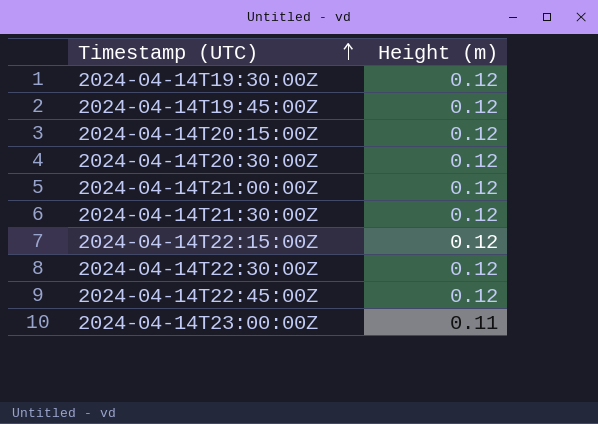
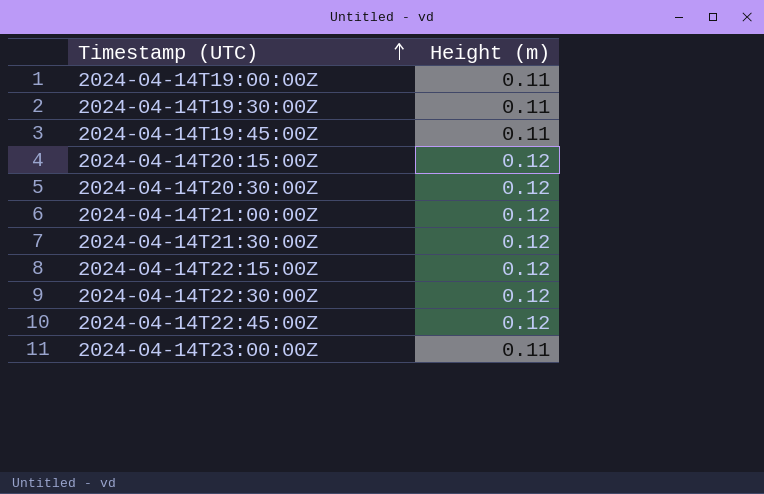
row 2024-04-14T19:00:00Z: none -> 0.11
2024-04-14T19:30:00Z | Height (m): 0.12 -> 0.11
2024-04-14T19:45:00Z | Height (m): 0.12 -> 0.11

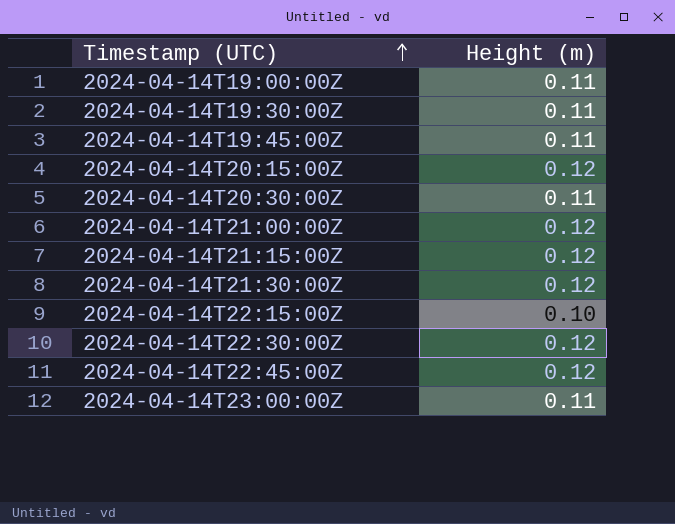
2024-04-14T20:30:00Z | Height (m): 0.12 -> 0.11
row 2024-04-14T21:15:00Z: none -> 0.12
2024-04-14T22:15:00Z | Height (m): 0.12 -> 0.10

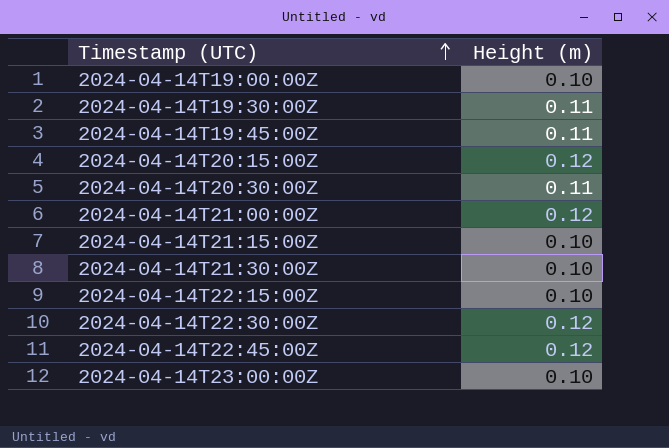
2024-04-14T19:00:00Z | Height (m): 0.11 -> 0.10
2024-04-14T21:15:00Z | Height (m): 0.12 -> 0.10
2024-04-14T21:30:00Z | Height (m): 0.12 -> 0.10
2024-04-14T23:00:00Z | Height (m): 0.11 -> 0.10

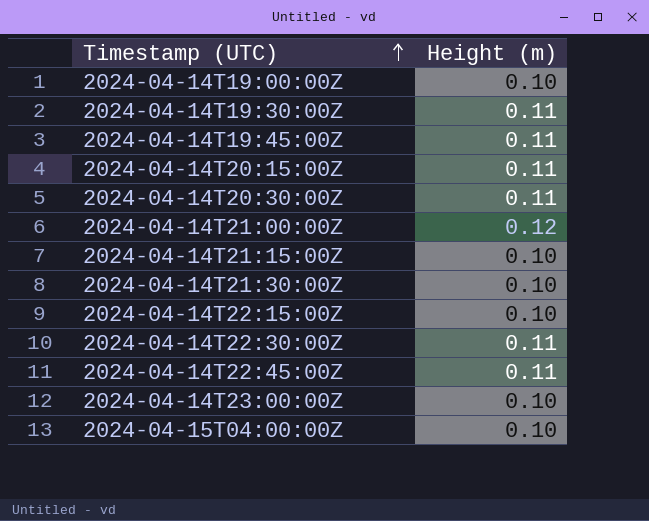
2024-04-14T20:15:00Z | Height (m): 0.12 -> 0.11
2024-04-14T22:30:00Z | Height (m): 0.12 -> 0.11
2024-04-14T22:45:00Z | Height (m): 0.12 -> 0.11
row 2024-04-15T04:00:00Z: none -> 0.10

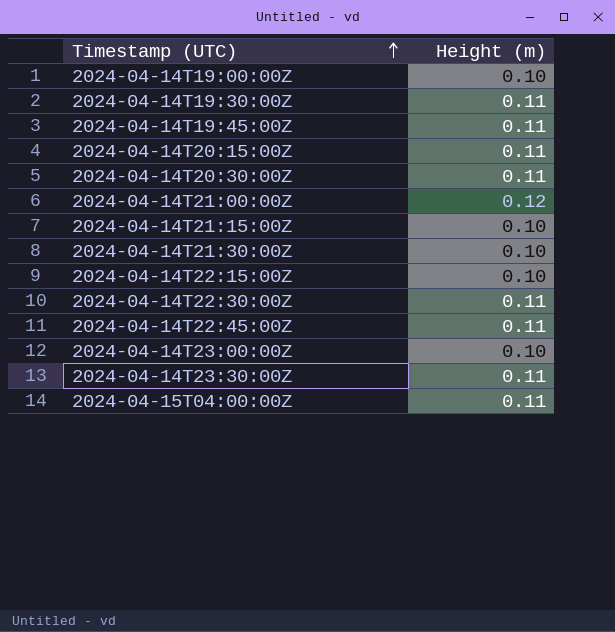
row 2024-04-14T23:30:00Z: none -> 0.11
2024-04-15T04:00:00Z | Height (m): 0.10 -> 0.11

